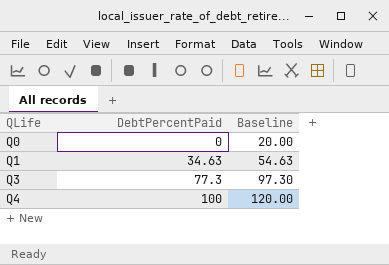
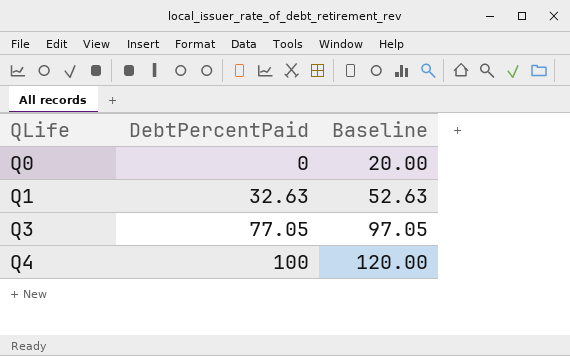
Q1 | DebtPercentPaid: 34.63 -> 32.63
Q1 | Baseline: 54.63 -> 52.63
Q3 | DebtPercentPaid: 77.3 -> 77.05
Q3 | Baseline: 97.30 -> 97.05

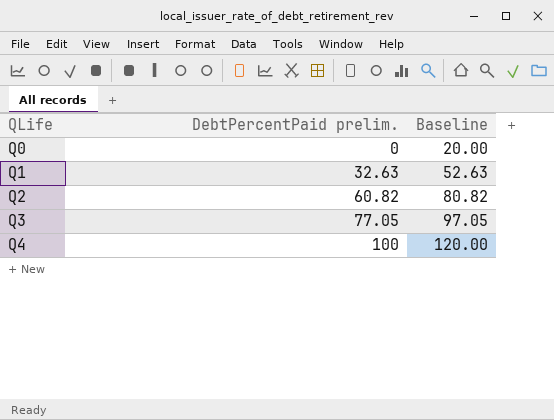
column name: DebtPercentPaid -> DebtPercentPaid prelim.
row Q2: none -> 60.82 | 80.82

